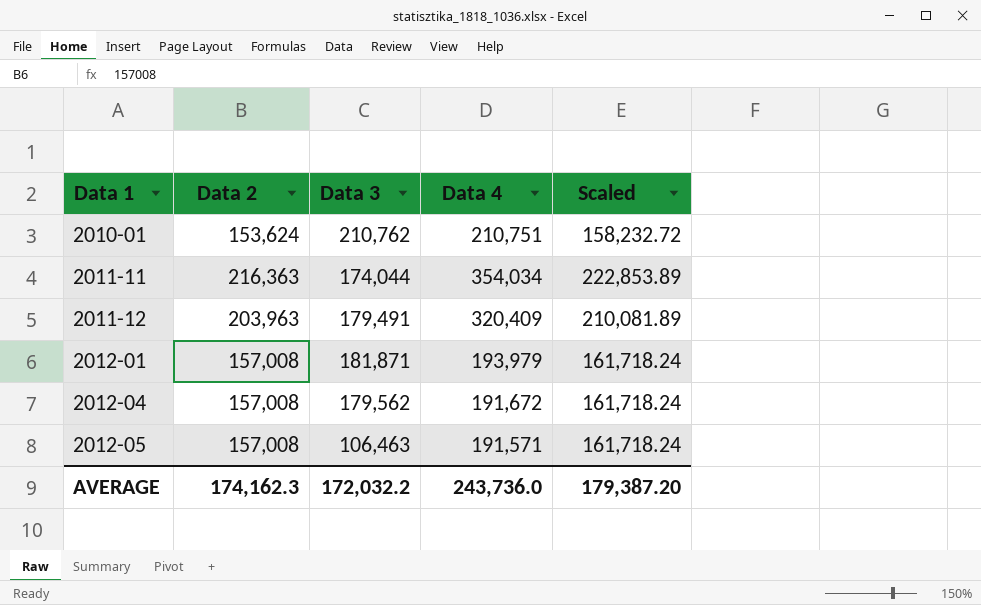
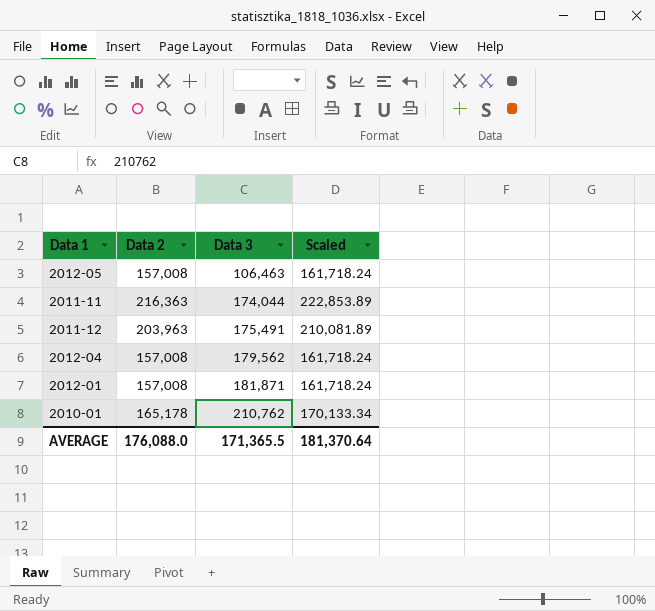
row order: Data 1 ascending -> Data 3 ascending
column Data 4 | position: 4 -> none
2011-12 | Data 3: 179,491 -> 175,491
2010-01 | Data 2: 153,624 -> 165,178
2010-01 | Scaled: 158,232.72 -> 170,133.34
AVERAGE | Data 2: 174,162.3 -> 176,088.0
AVERAGE | Data 3: 172,032.2 -> 171,365.5
AVERAGE | Scaled: 179,387.20 -> 181,370.64

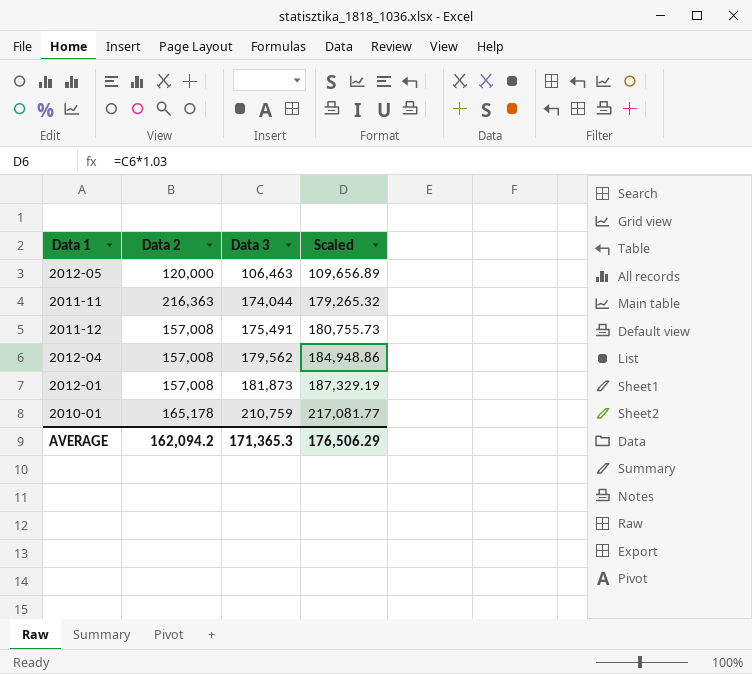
column Scaled | formula: [Data 2] * 1.03 -> [Data 3] * 1.03
2012-05 | Data 2: 157,008 -> 120,000
2011-12 | Data 2: 203,963 -> 157,008
2012-01 | Data 3: 181,871 -> 181,873
2010-01 | Data 3: 210,762 -> 210,759
AVERAGE | Data 2: 176,088.0 -> 162,094.2
AVERAGE | Data 3: 171,365.5 -> 171,365.3
AVERAGE | Scaled: 181,370.64 -> 176,506.29

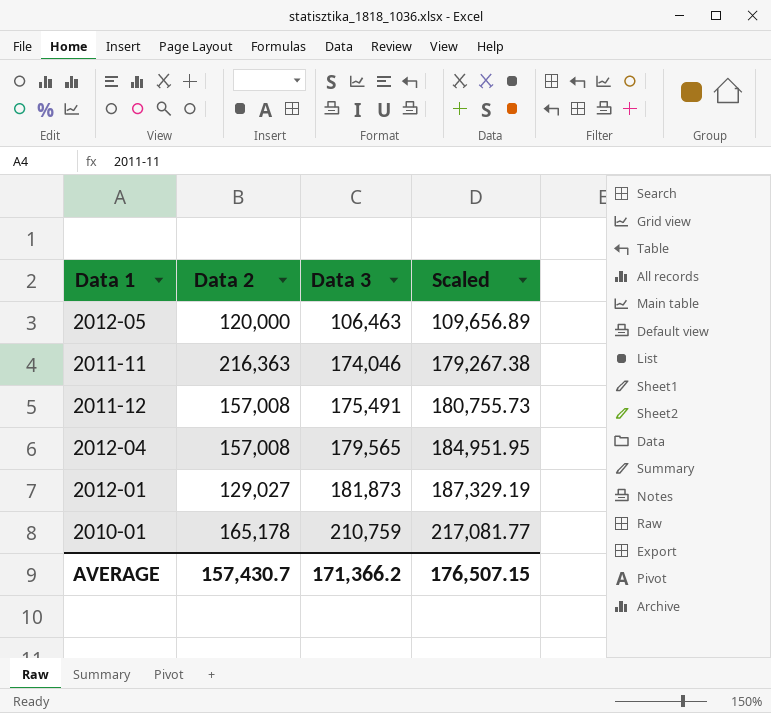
2011-11 | Data 3: 174,044 -> 174,046
2011-11 | Scaled: 179,265.32 -> 179,267.38
2012-04 | Data 3: 179,562 -> 179,565
2012-04 | Scaled: 184,948.86 -> 184,951.95
2012-01 | Data 2: 157,008 -> 129,027
AVERAGE | Data 2: 162,094.2 -> 157,430.7
AVERAGE | Data 3: 171,365.3 -> 171,366.2
AVERAGE | Scaled: 176,506.29 -> 176,507.15

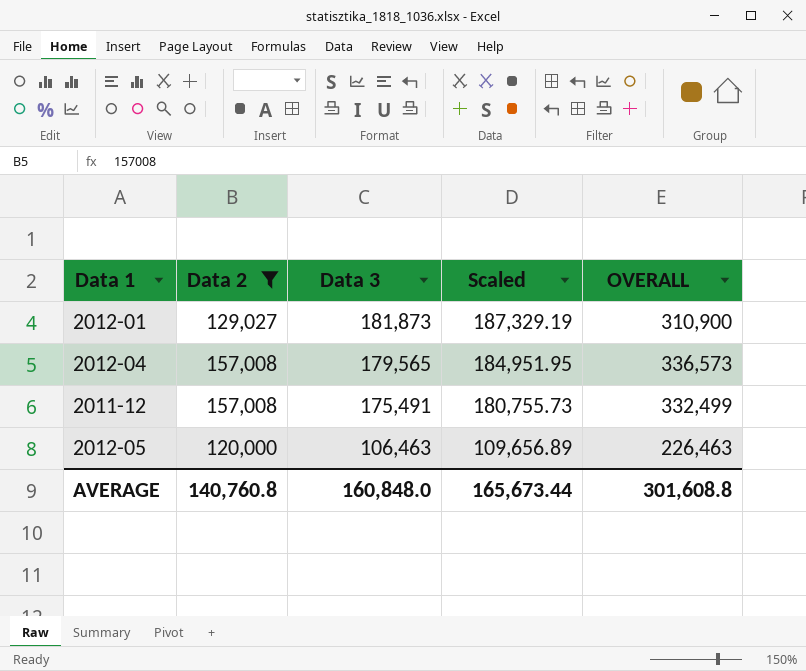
filter: none -> Data 2 <= 157,008
row order: Data 3 ascending -> Data 3 descending
column OVERALL | formula: none -> [Data 2] + [Data 3]
AVERAGE | Data 2: 157,430.7 -> 140,760.8
AVERAGE | Data 3: 171,366.2 -> 160,848.0
AVERAGE | Scaled: 176,507.15 -> 165,673.44

